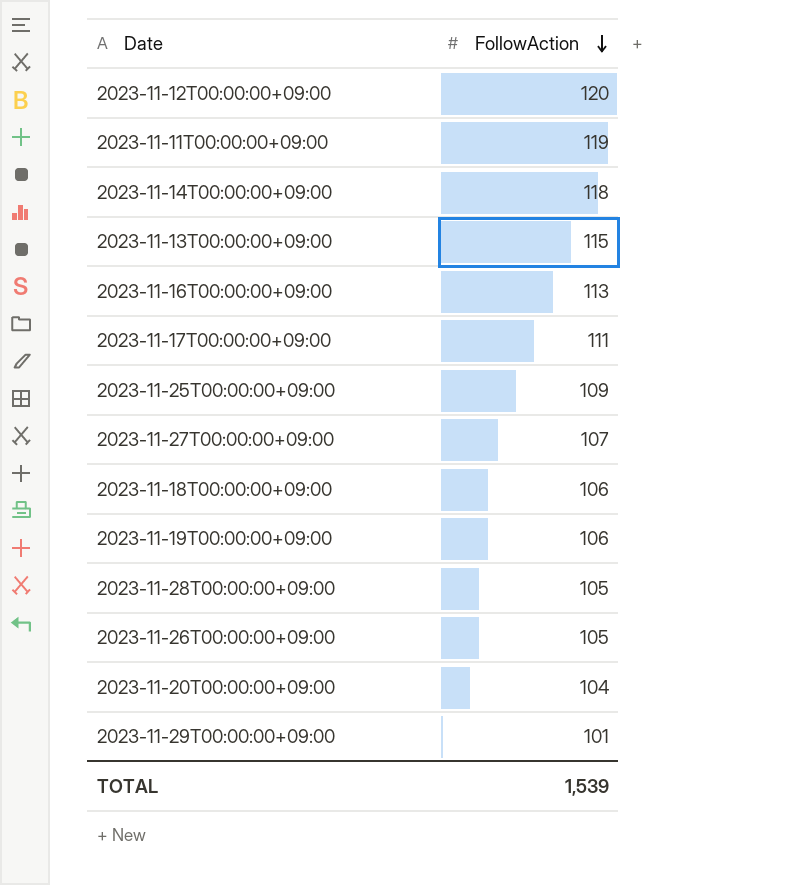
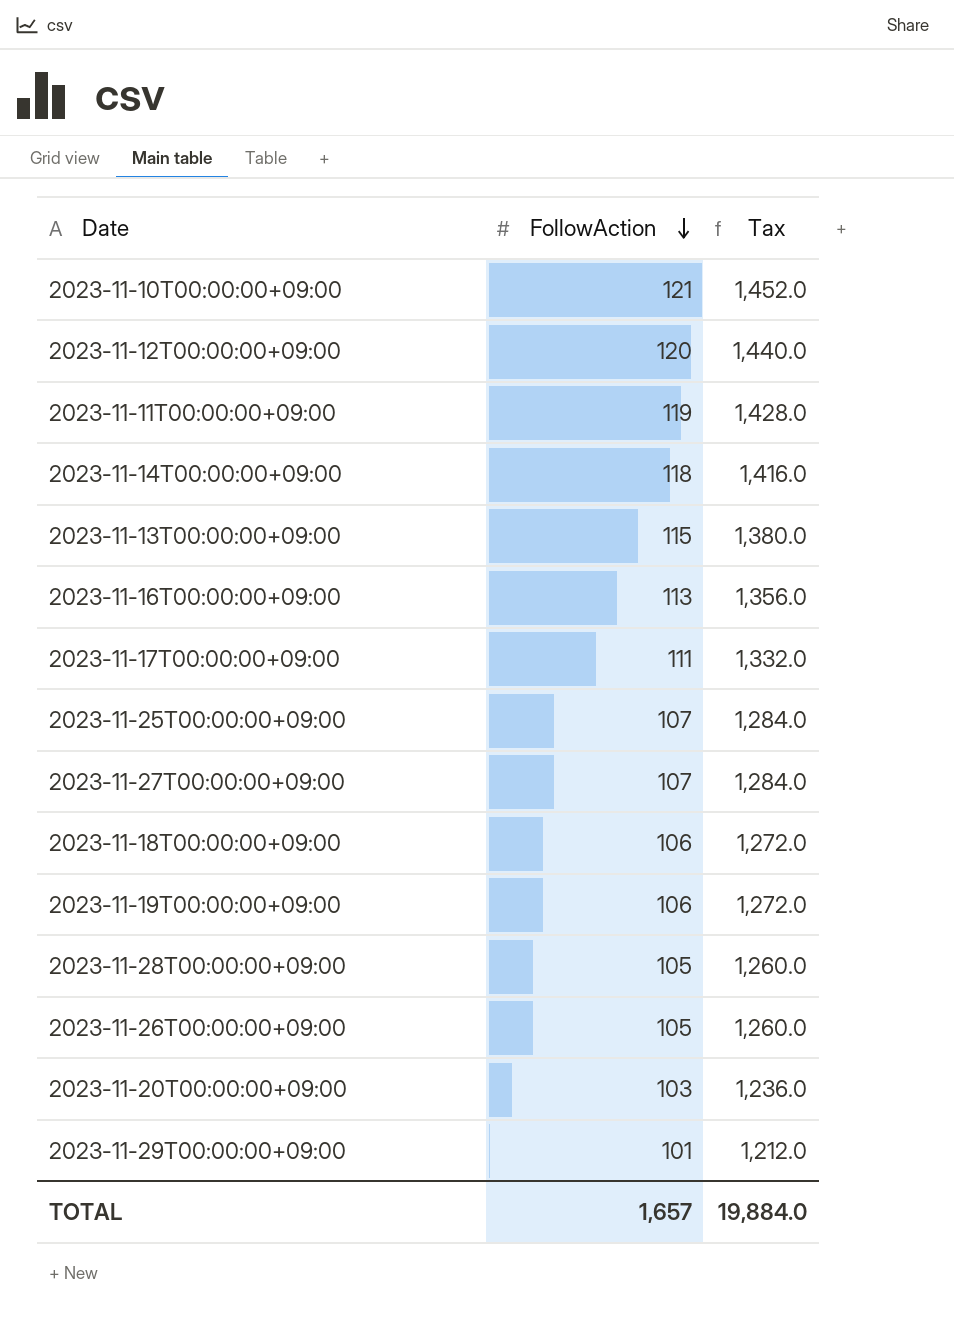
column Tax | formula: none -> [FollowAction] * 12
row 2023-11-10T00:00:00+09:00: none -> 121 | 1,452.0
2023-11-25T00:00:00+09:00 | FollowAction: 109 -> 107
2023-11-20T00:00:00+09:00 | FollowAction: 104 -> 103
TOTAL | FollowAction: 1,539 -> 1,657

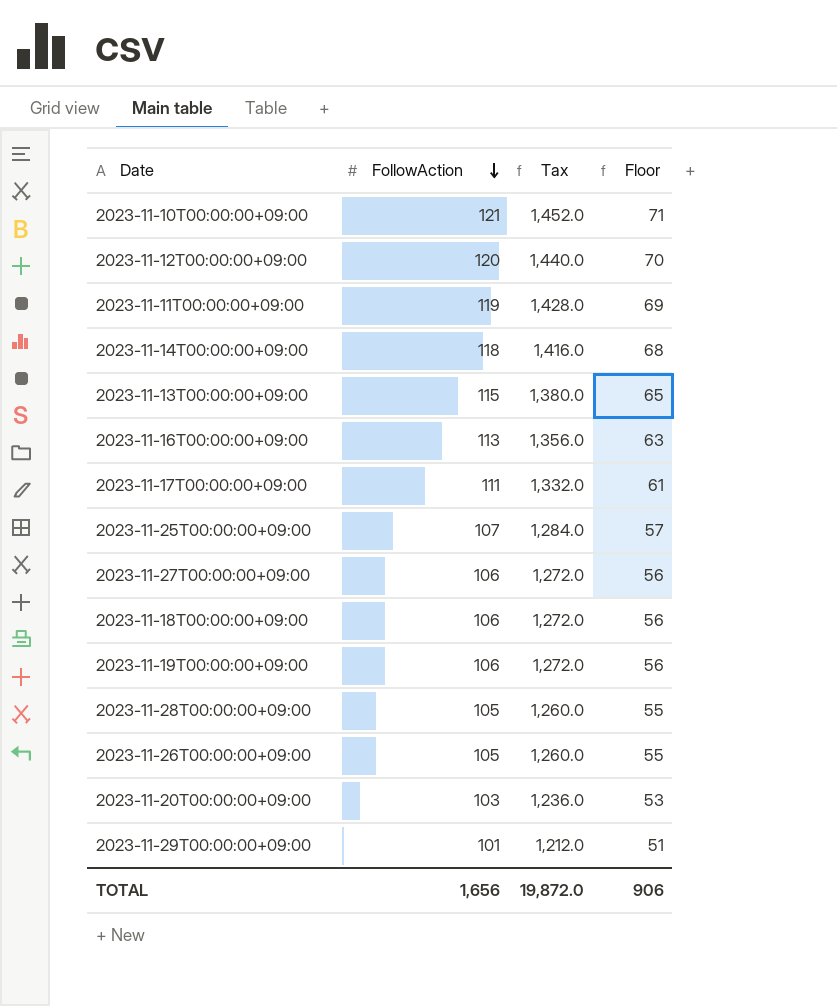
column Floor | formula: none -> [FollowAction] - 50
2023-11-27T00:00:00+09:00 | FollowAction: 107 -> 106
2023-11-27T00:00:00+09:00 | Tax: 1,284.0 -> 1,272.0
TOTAL | FollowAction: 1,657 -> 1,656
TOTAL | Tax: 19,884.0 -> 19,872.0

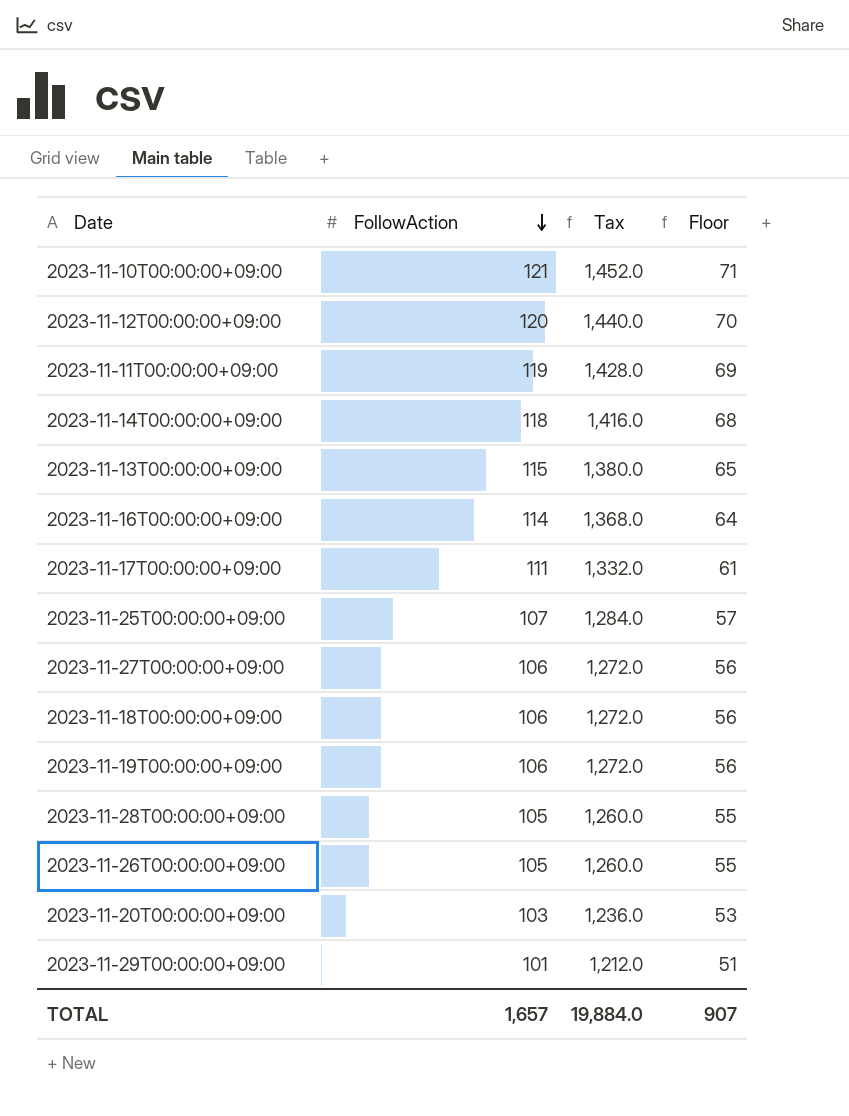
2023-11-16T00:00:00+09:00 | FollowAction: 113 -> 114
2023-11-16T00:00:00+09:00 | Tax: 1,356.0 -> 1,368.0
2023-11-16T00:00:00+09:00 | Floor: 63 -> 64
TOTAL | FollowAction: 1,656 -> 1,657
TOTAL | Tax: 19,872.0 -> 19,884.0
TOTAL | Floor: 906 -> 907

